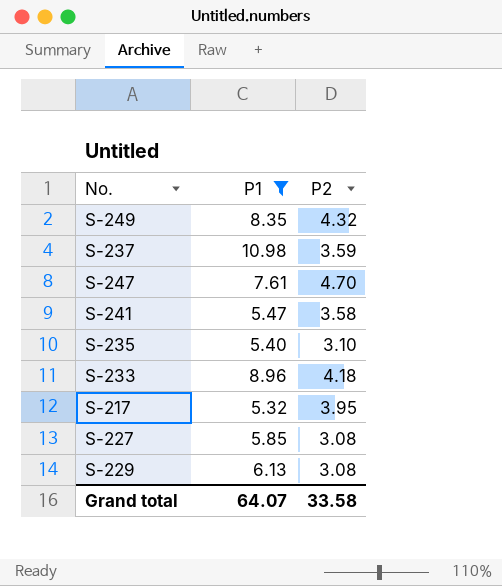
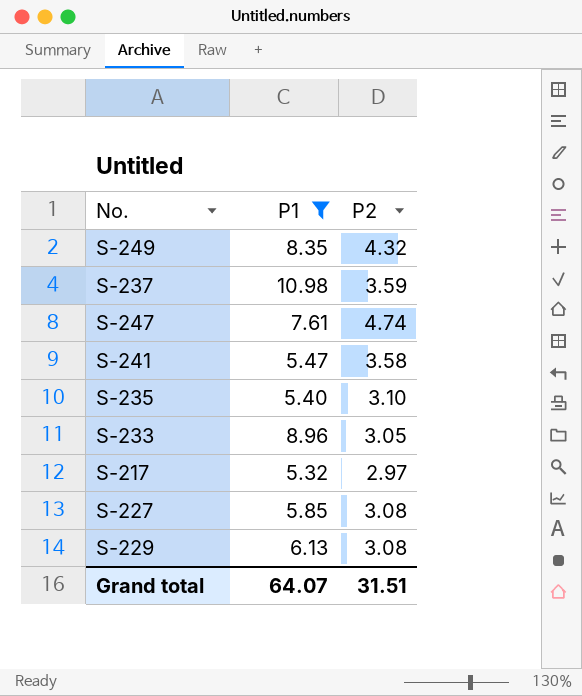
S-247 | P2: 4.70 -> 4.74
S-233 | P2: 4.18 -> 3.05
S-217 | P2: 3.95 -> 2.97
Grand total | P2: 33.58 -> 31.51

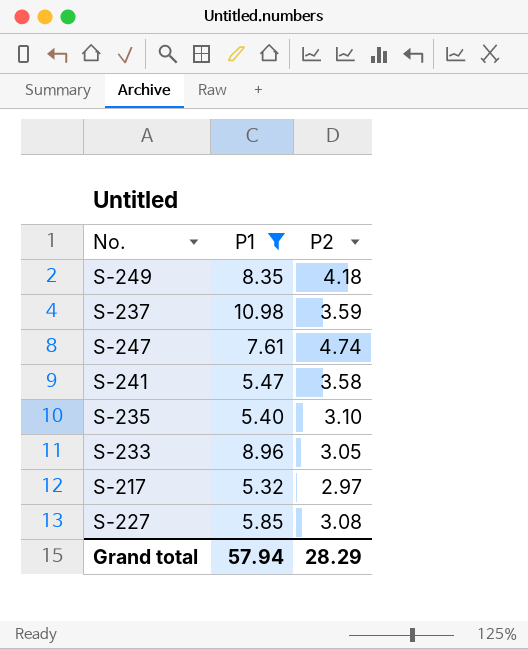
row S-229: 6.13 | 3.08 -> none
S-249 | P2: 4.32 -> 4.18
Grand total | P1: 64.07 -> 57.94
Grand total | P2: 31.51 -> 28.29

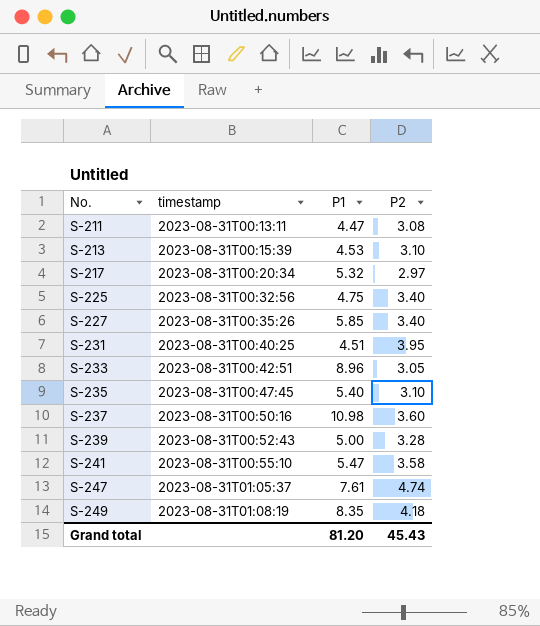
filter: P1 >= 5.32 -> none
row order: none -> No. ascending
column timestamp | position: none -> 2
S-227 | P2: 3.08 -> 3.40
S-237 | P2: 3.59 -> 3.60
Grand total | P1: 57.94 -> 81.20
Grand total | P2: 28.29 -> 45.43

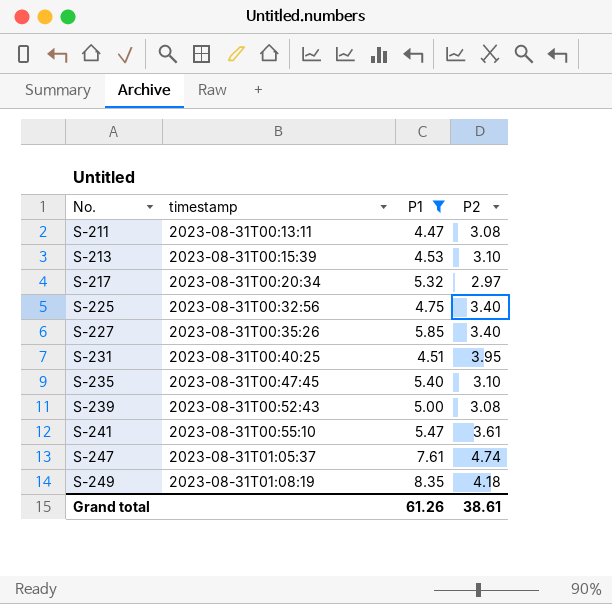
filter: none -> P1 <= 8.35
S-239 | P2: 3.28 -> 3.08
S-241 | P2: 3.58 -> 3.61
Grand total | P1: 81.20 -> 61.26
Grand total | P2: 45.43 -> 38.61

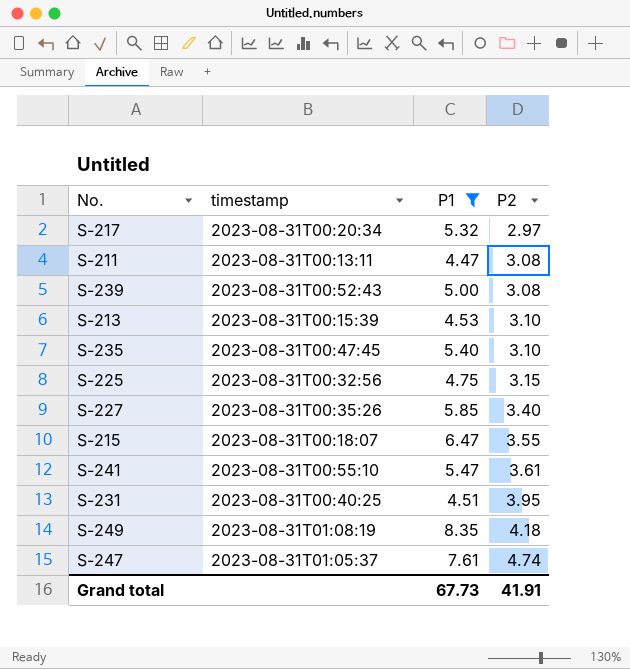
row order: No. ascending -> P2 ascending
S-225 | P2: 3.40 -> 3.15
row S-215: none -> 2023-08-31T00:18:07 | 6.47 | 3.55
Grand total | P1: 61.26 -> 67.73
Grand total | P2: 38.61 -> 41.91

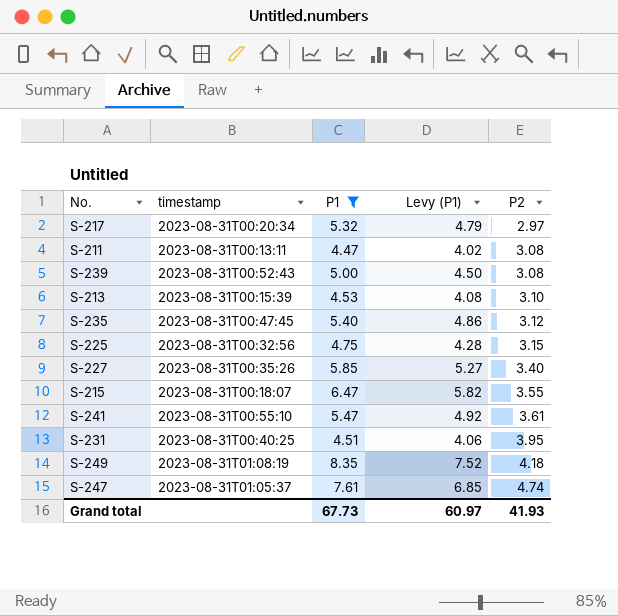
column Levy (P1) | formula: none -> [P1] * 0.9
S-235 | P2: 3.10 -> 3.12
Grand total | P2: 41.91 -> 41.93

